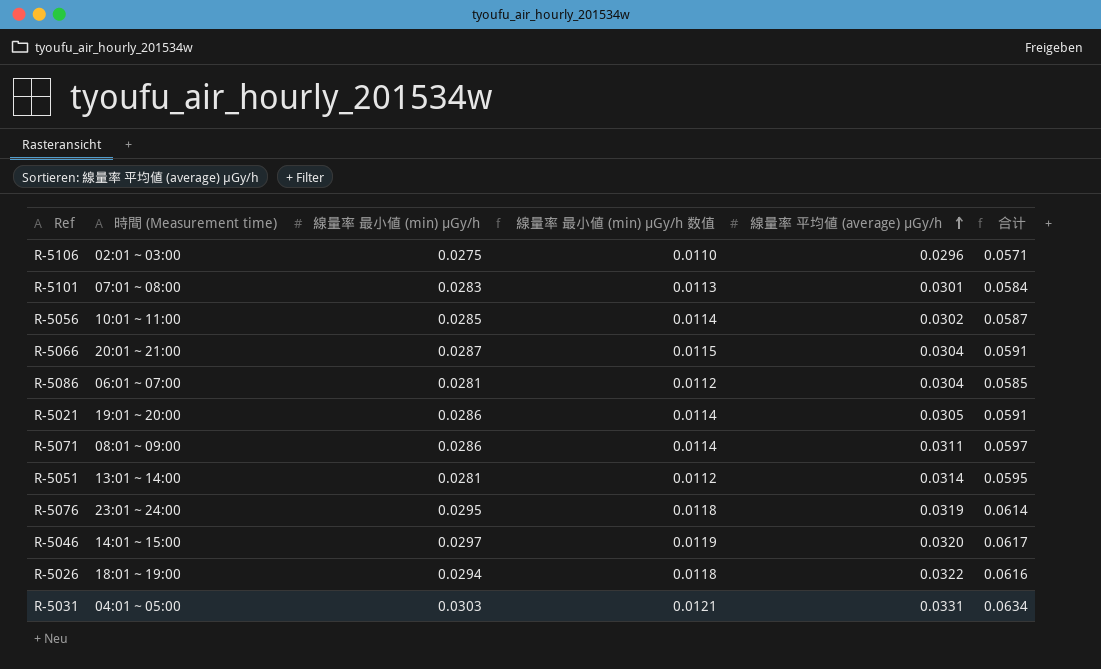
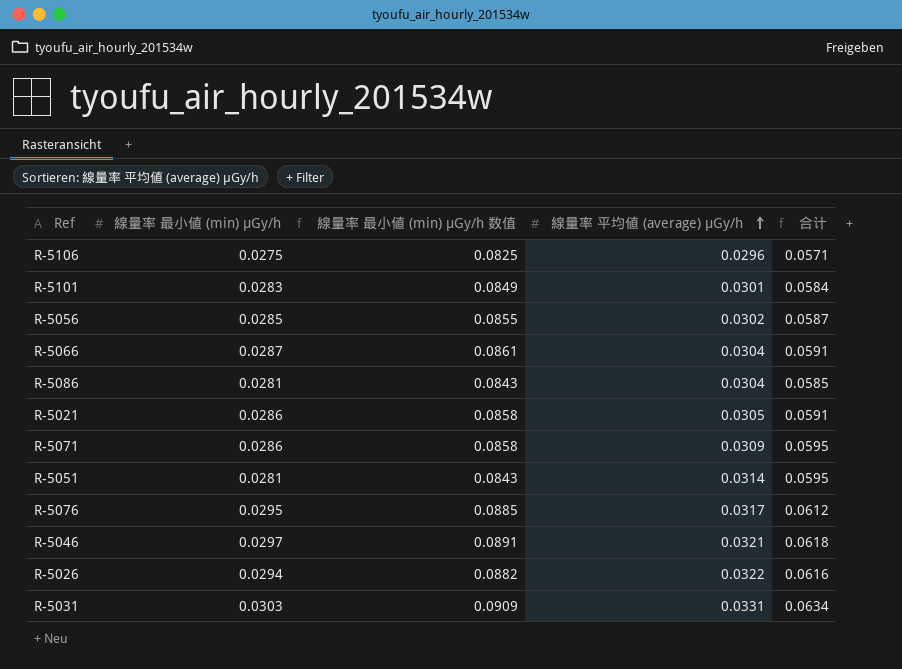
column 時間 (Measurement time) | position: 2 -> none
column 線量率 最小値 (min) μGy/h 数值 | formula: [線量率 最小値 (min) μGy/h] * 0.4 -> [線量率 最小値 (min) μGy/h] * 3
R-5071 | 線量率 平均値 (average) μGy/h: 0.0311 -> 0.0309
R-5071 | 合计: 0.0597 -> 0.0595
R-5076 | 線量率 平均値 (average) μGy/h: 0.0319 -> 0.0317
R-5076 | 合计: 0.0614 -> 0.0612
R-5046 | 線量率 平均値 (average) μGy/h: 0.0320 -> 0.0321
R-5046 | 合计: 0.0617 -> 0.0618

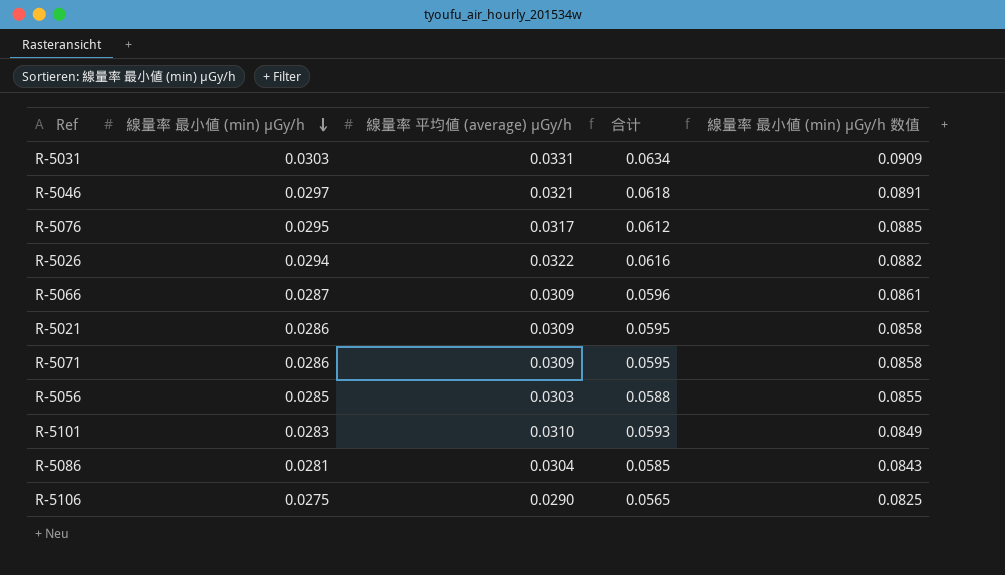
row order: 線量率 平均値 (average) μGy/h ascending -> 線量率 最小値 (min) μGy/h descending
column 線量率 最小値 (min) μGy/h 数值 | position: 3 -> 5
row R-5051: 0.0281 | 0.0843 | 0.0314 | 0.0595 -> none
R-5066 | 線量率 平均値 (average) μGy/h: 0.0304 -> 0.0309
R-5066 | 合计: 0.0591 -> 0.0596
R-5021 | 線量率 平均値 (average) μGy/h: 0.0305 -> 0.0309
R-5021 | 合计: 0.0591 -> 0.0595
R-5056 | 線量率 平均値 (average) μGy/h: 0.0302 -> 0.0303
R-5056 | 合计: 0.0587 -> 0.0588
R-5101 | 線量率 平均値 (average) μGy/h: 0.0301 -> 0.0310
R-5101 | 合计: 0.0584 -> 0.0593
R-5106 | 線量率 平均値 (average) μGy/h: 0.0296 -> 0.0290
R-5106 | 合计: 0.0571 -> 0.0565

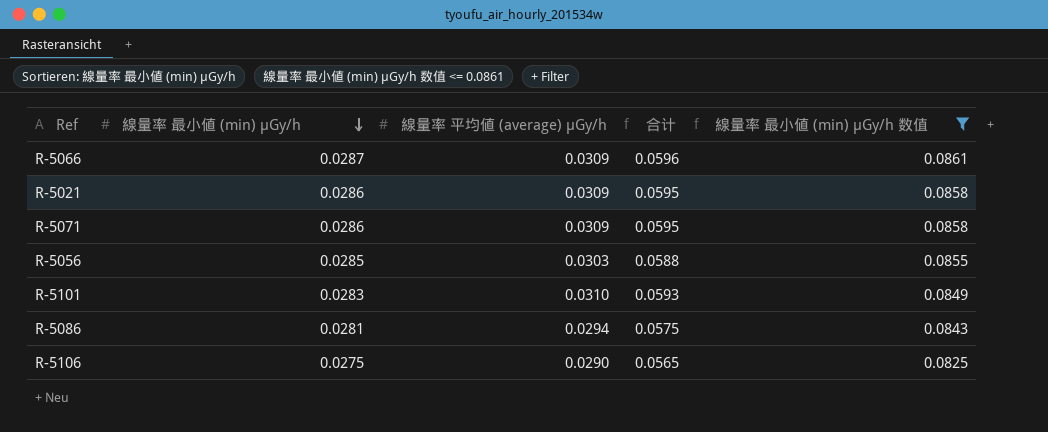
filter: none -> 線量率 最小値 (min) μGy/h 数值 <= 0.0861
R-5086 | 線量率 平均値 (average) μGy/h: 0.0304 -> 0.0294
R-5086 | 合计: 0.0585 -> 0.0575

